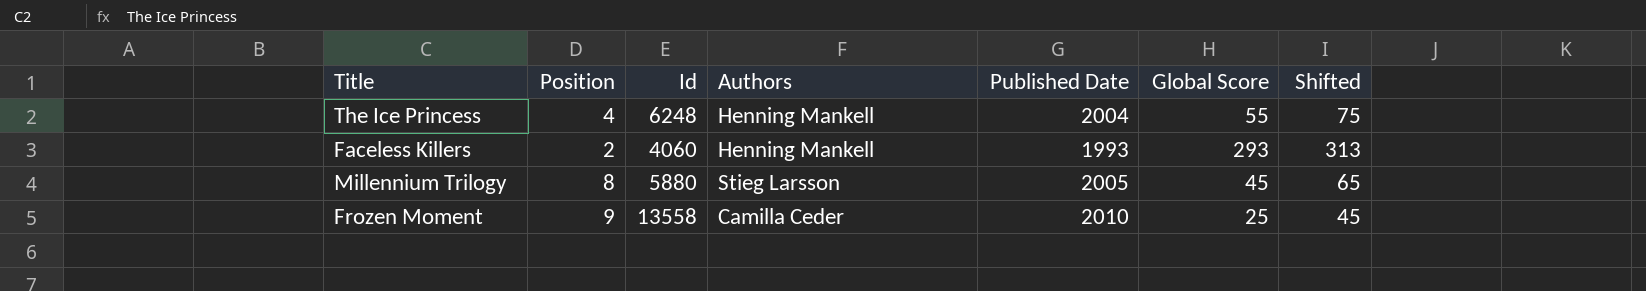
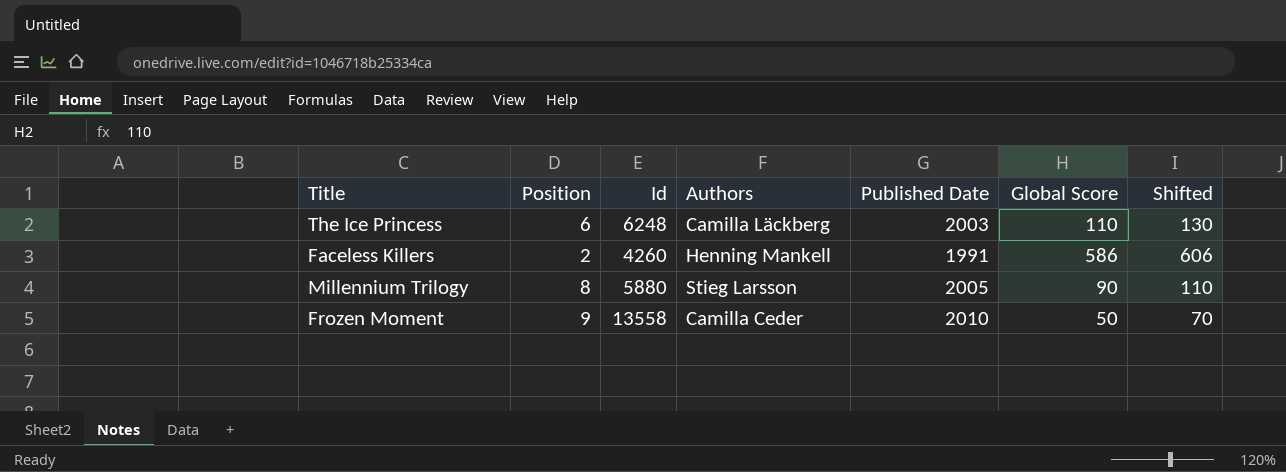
The Ice Princess | Position: 4 -> 6
The Ice Princess | Authors: Henning Mankell -> Camilla Läckberg
The Ice Princess | Published Date: 2004 -> 2003
The Ice Princess | Global Score: 55 -> 110
The Ice Princess | Shifted: 75 -> 130
Faceless Killers | Id: 4060 -> 4260
Faceless Killers | Published Date: 1993 -> 1991
Faceless Killers | Global Score: 293 -> 586
Faceless Killers | Shifted: 313 -> 606
Millennium Trilogy | Global Score: 45 -> 90
Millennium Trilogy | Shifted: 65 -> 110
Frozen Moment | Global Score: 25 -> 50
Frozen Moment | Shifted: 45 -> 70

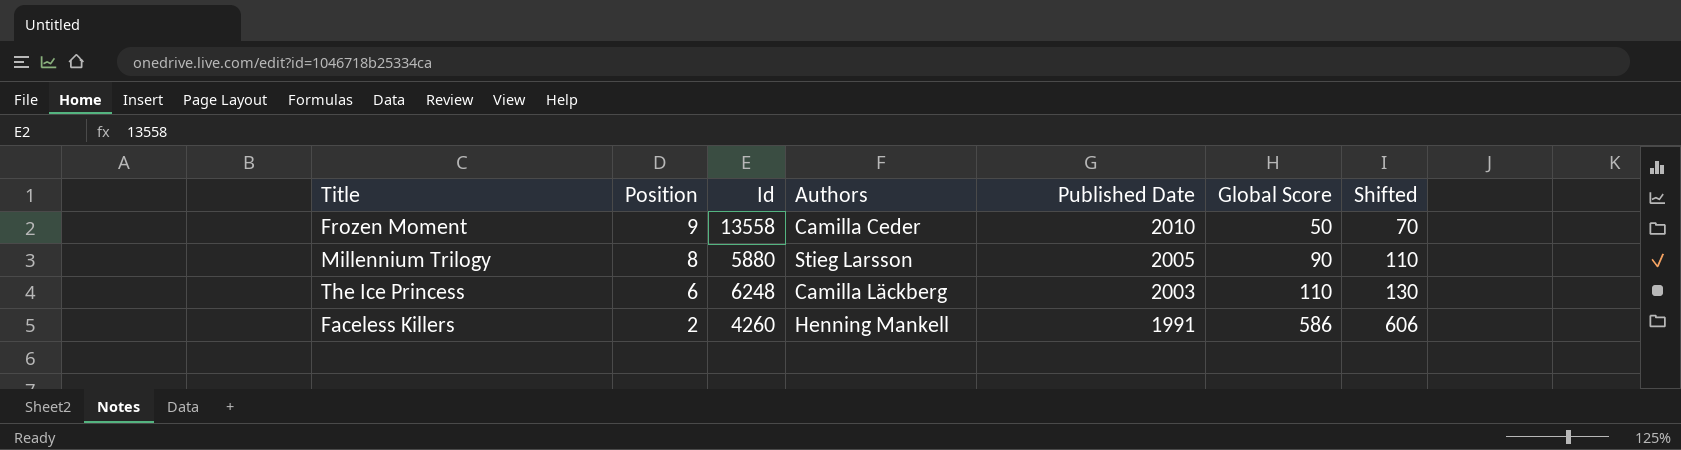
row order: none -> Position descending

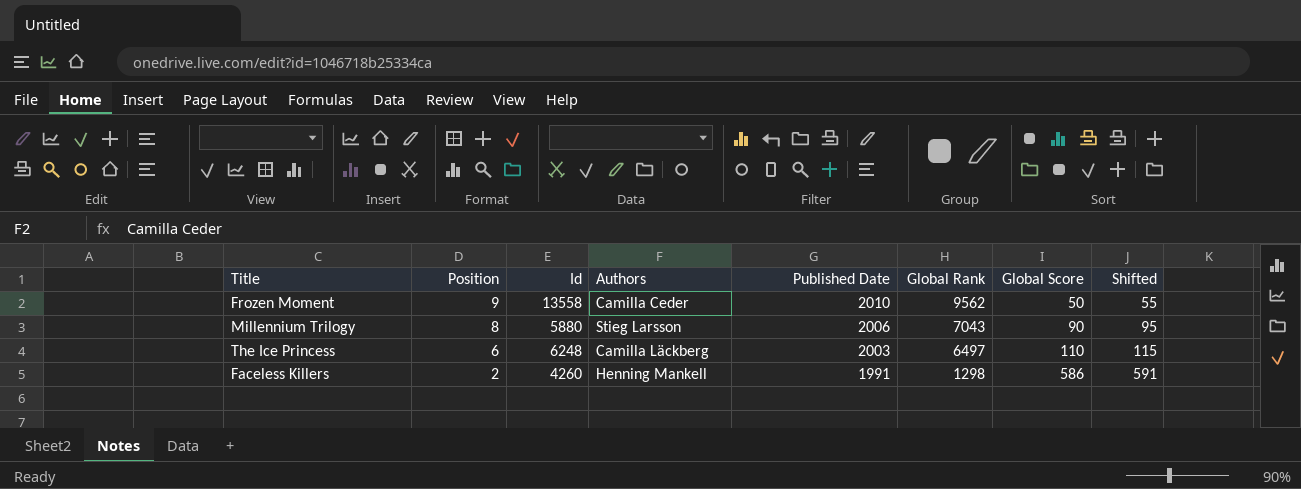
column Global Rank | position: none -> 6
column Shifted | formula: [Global Score] + 20 -> [Global Score] + 5
Millennium Trilogy | Published Date: 2005 -> 2006

